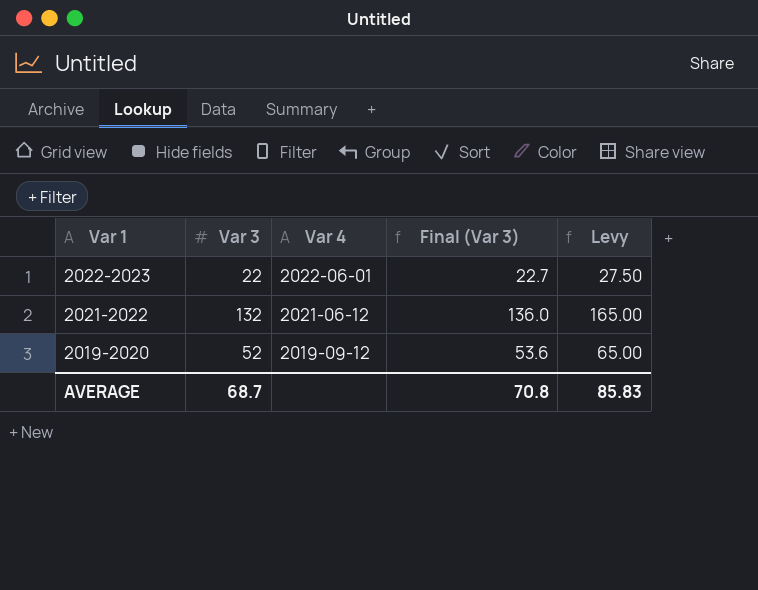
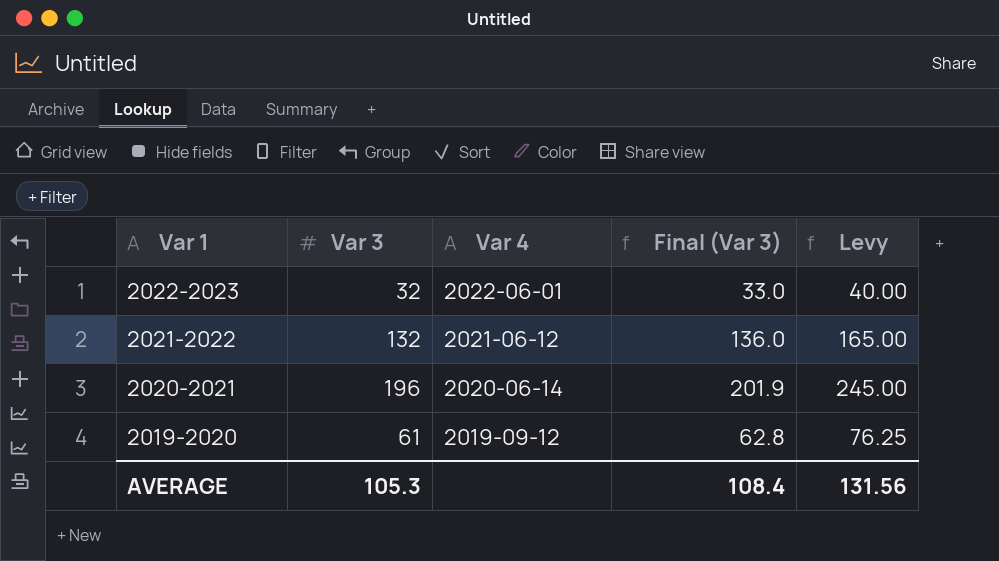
2022-2023 | Var 3: 22 -> 32
2022-2023 | Final (Var 3): 22.7 -> 33.0
2022-2023 | Levy: 27.50 -> 40.00
row 2020-2021: none -> 196 | 2020-06-14 | 201.9 | 245.00
2019-2020 | Var 3: 52 -> 61
2019-2020 | Final (Var 3): 53.6 -> 62.8
2019-2020 | Levy: 65.00 -> 76.25
AVERAGE | Var 3: 68.7 -> 105.3
AVERAGE | Final (Var 3): 70.8 -> 108.4
AVERAGE | Levy: 85.83 -> 131.56

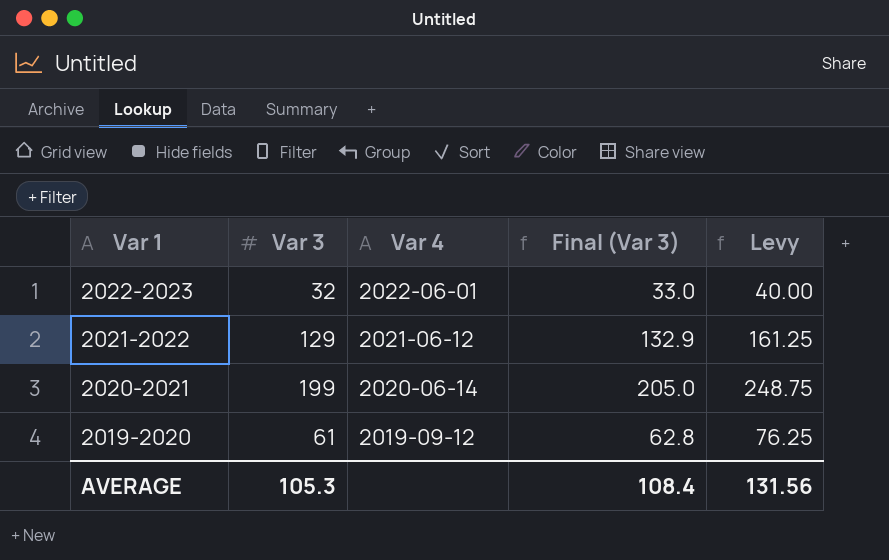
2021-2022 | Var 3: 132 -> 129
2021-2022 | Final (Var 3): 136.0 -> 132.9
2021-2022 | Levy: 165.00 -> 161.25
2020-2021 | Var 3: 196 -> 199
2020-2021 | Final (Var 3): 201.9 -> 205.0
2020-2021 | Levy: 245.00 -> 248.75

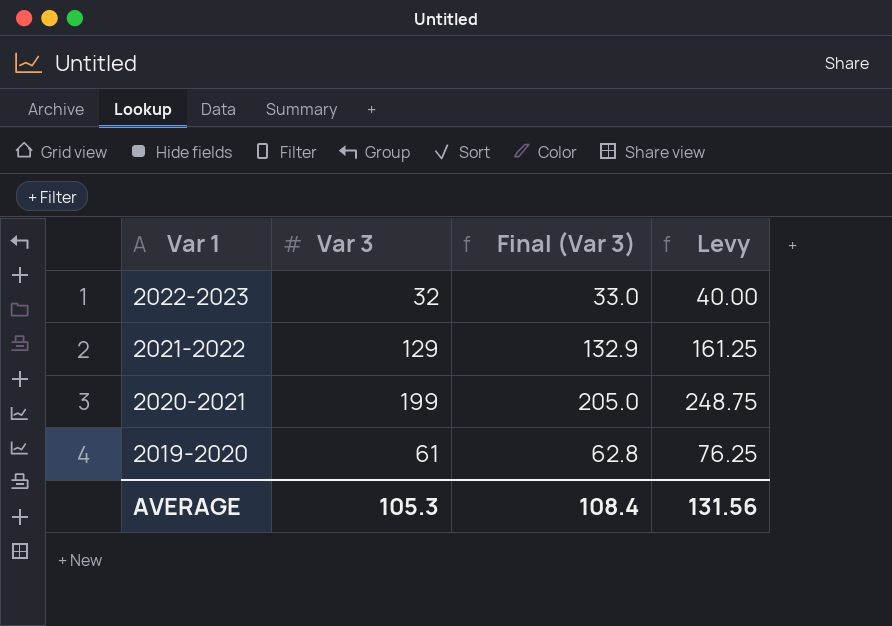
column Var 4 | position: 3 -> none

